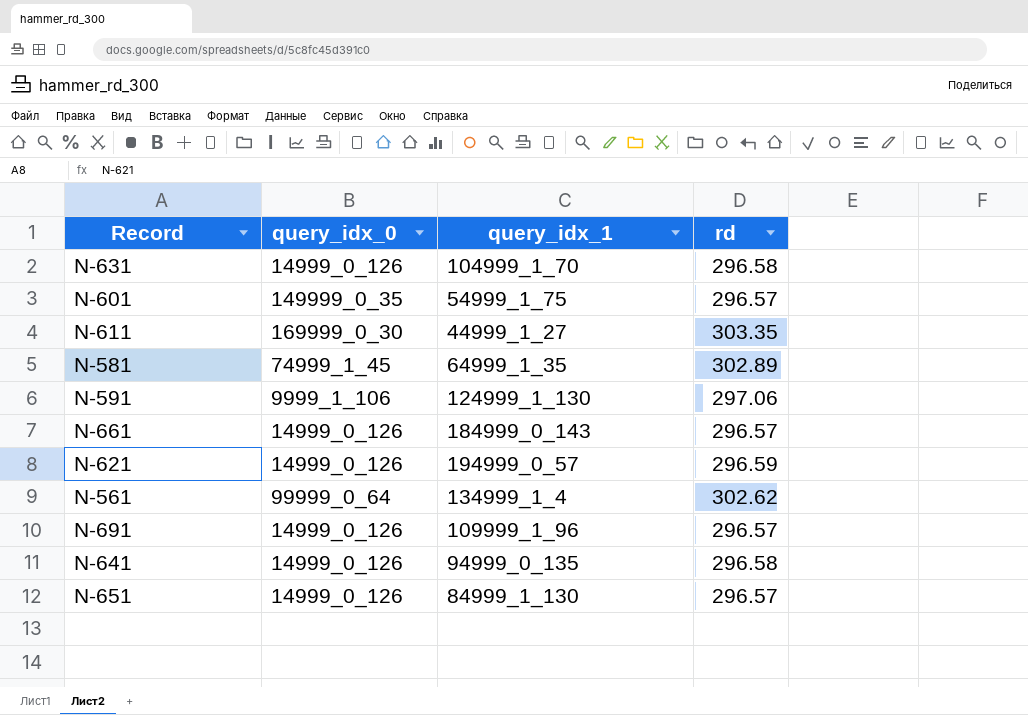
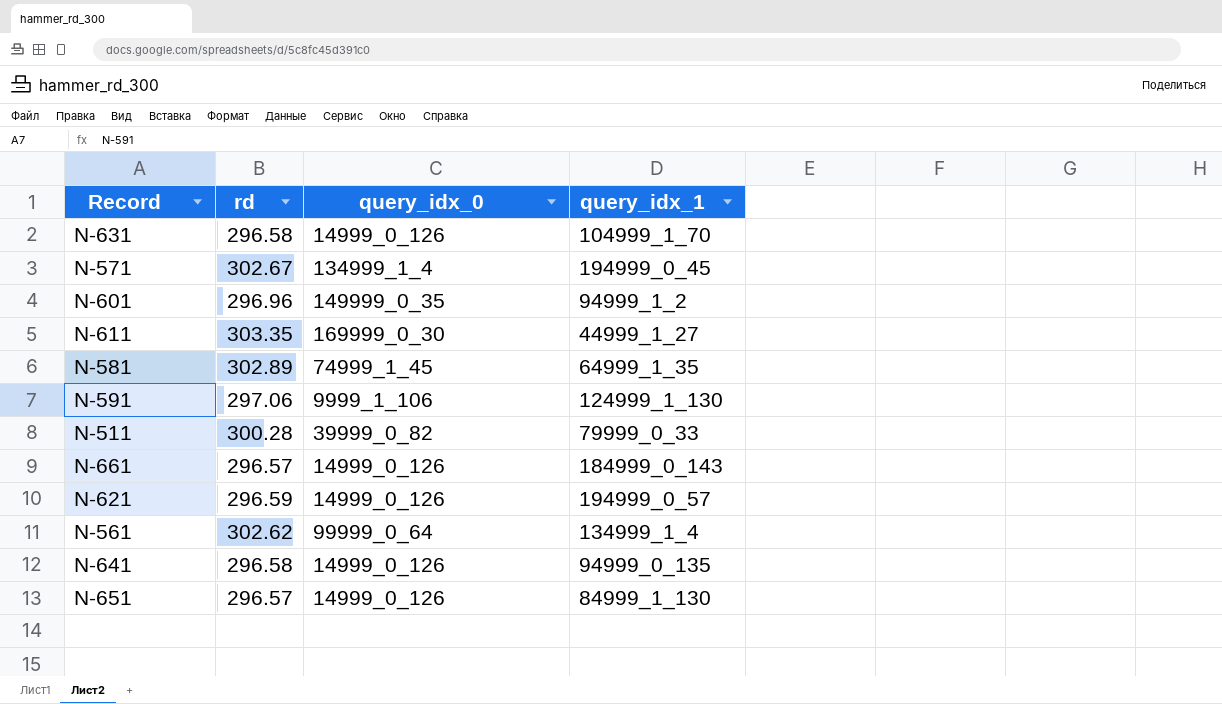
column rd | position: 4 -> 2
row N-691: 14999_0_126 | 109999_1_96 | 296.57 -> none
row N-571: none -> 302.67 | 134999_1_4 | 194999_0_45
N-601 | rd: 296.57 -> 296.96
N-601 | query_idx_1: 54999_1_75 -> 94999_1_2
row N-511: none -> 300.28 | 39999_0_82 | 79999_0_33

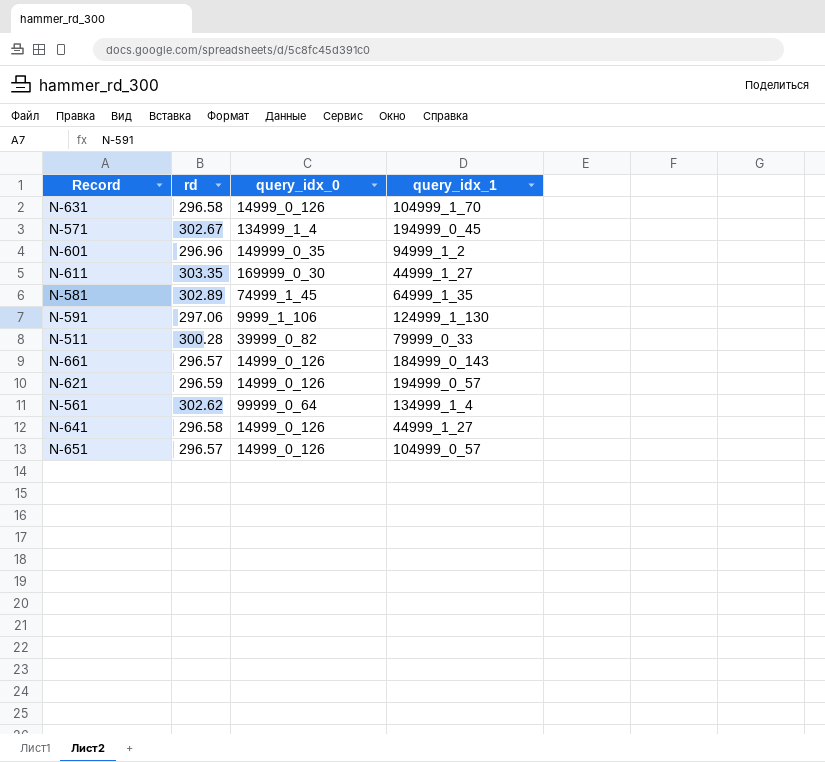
N-641 | query_idx_1: 94999_0_135 -> 44999_1_27
N-651 | query_idx_1: 84999_1_130 -> 104999_0_57

